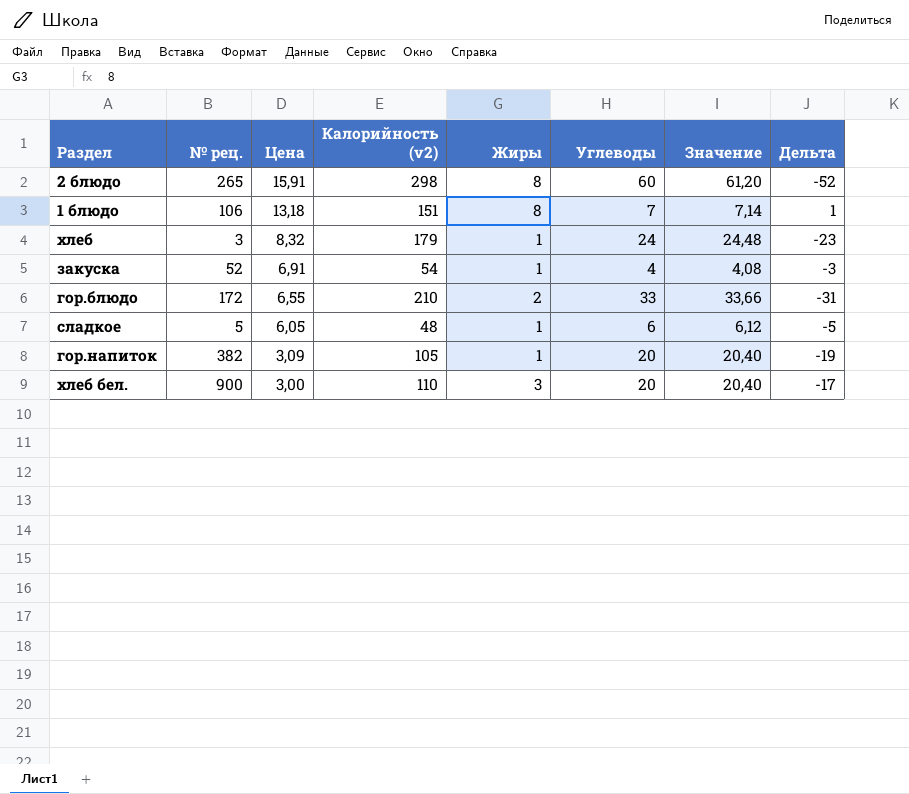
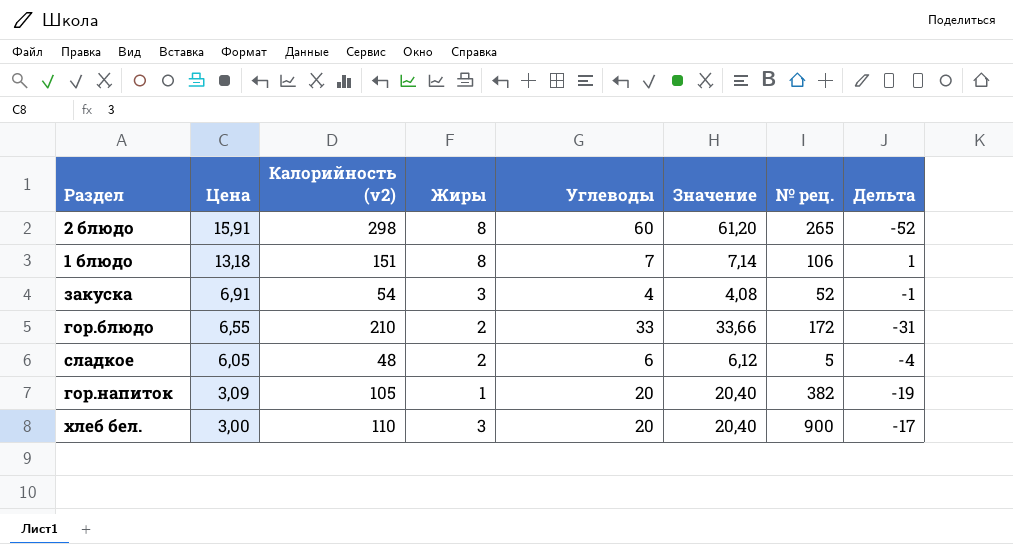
column № рец. | position: 2 -> 7
row хлеб: 3 | 8,32 | 179 | 1 | 24 | 24,48 | -23 -> none
закуска | Жиры: 1 -> 3
закуска | Дельта: -3 -> -1
сладкое | Жиры: 1 -> 2
сладкое | Дельта: -5 -> -4

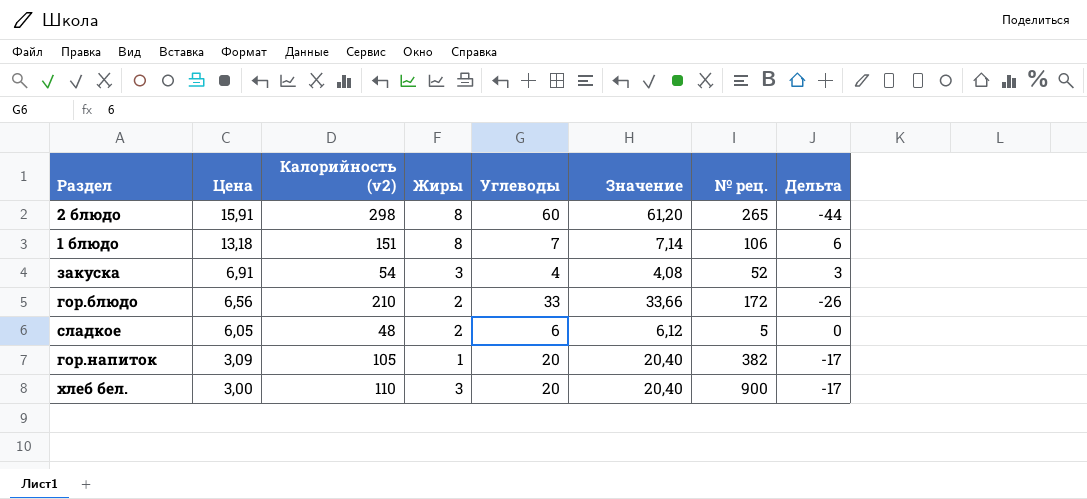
column Дельта | formula: [Жиры] - [Углеводы] -> [Цена] - [Углеводы]
гор.блюдо | Цена: 6,55 -> 6,56

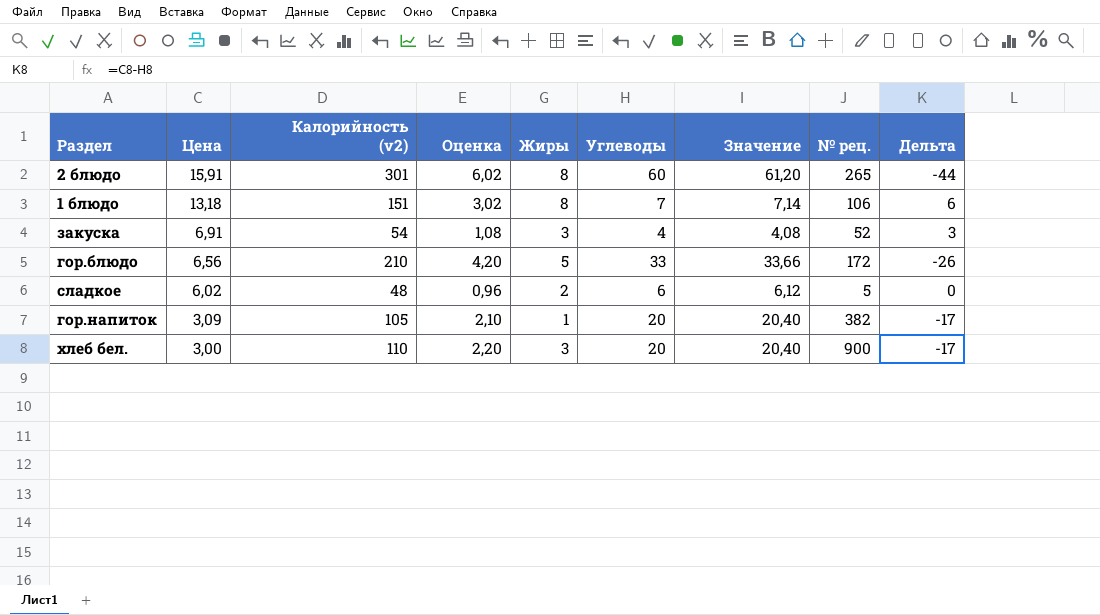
column Оценка | formula: none -> [Калорийность (v2)] * 0,02
2 блюдо | Калорийность (v2): 298 -> 301
гор.блюдо | Жиры: 2 -> 5
сладкое | Цена: 6,05 -> 6,02

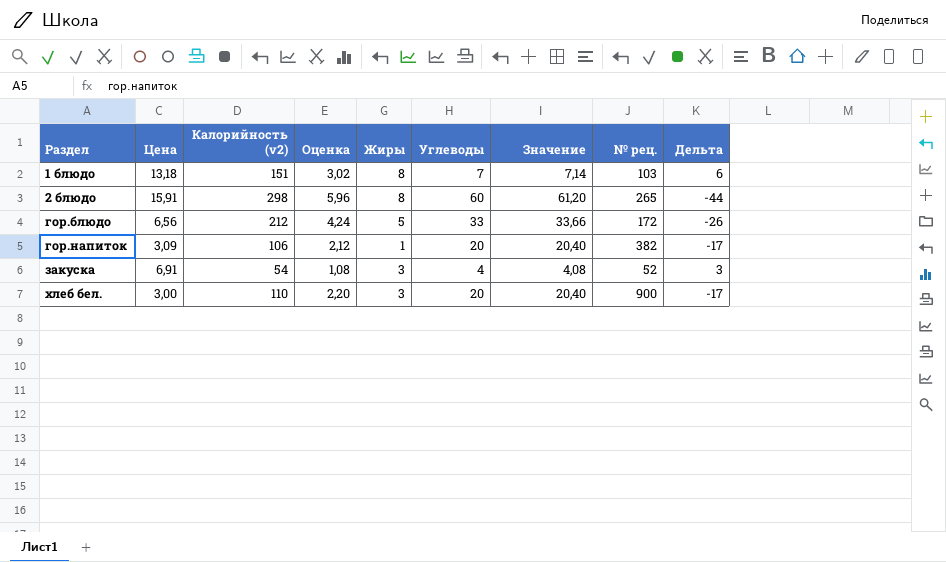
row order: Цена descending -> Раздел ascending
row сладкое: 6,02 | 48 | 0,96 | 2 | 6 | 6,12 | 5 | 0 -> none
1 блюдо | № рец.: 106 -> 103
2 блюдо | Калорийность (v2): 301 -> 298
2 блюдо | Оценка: 6,02 -> 5,96
гор.блюдо | Калорийность (v2): 210 -> 212
гор.блюдо | Оценка: 4,20 -> 4,24
гор.напиток | Калорийность (v2): 105 -> 106
гор.напиток | Оценка: 2,10 -> 2,12

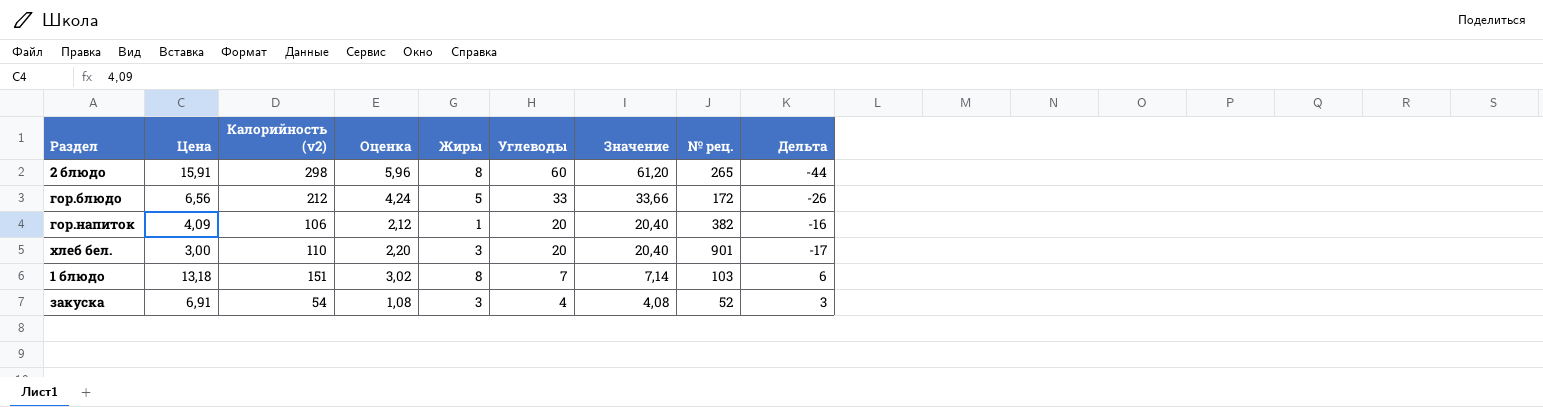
row order: Раздел ascending -> Углеводы descending
гор.напиток | Цена: 3,09 -> 4,09
гор.напиток | Дельта: -17 -> -16
хлеб бел. | № рец.: 900 -> 901

